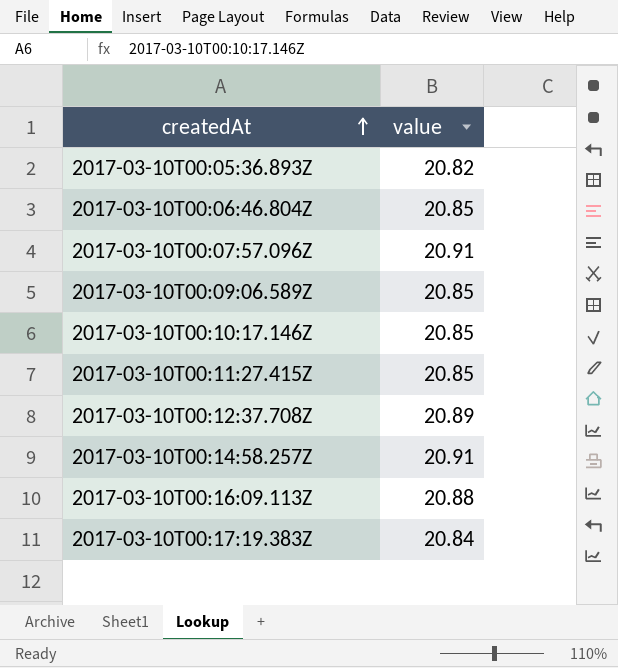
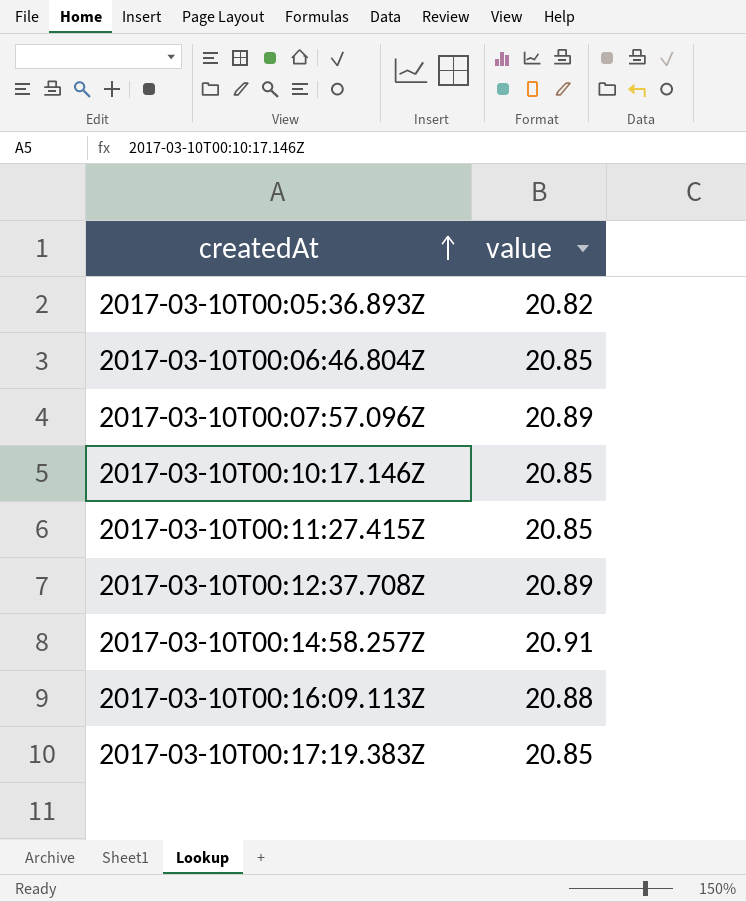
row 2017-03-10T00:09:06.589Z: 20.85 -> none
2017-03-10T00:07:57.096Z | value: 20.91 -> 20.89
2017-03-10T00:17:19.383Z | value: 20.84 -> 20.85

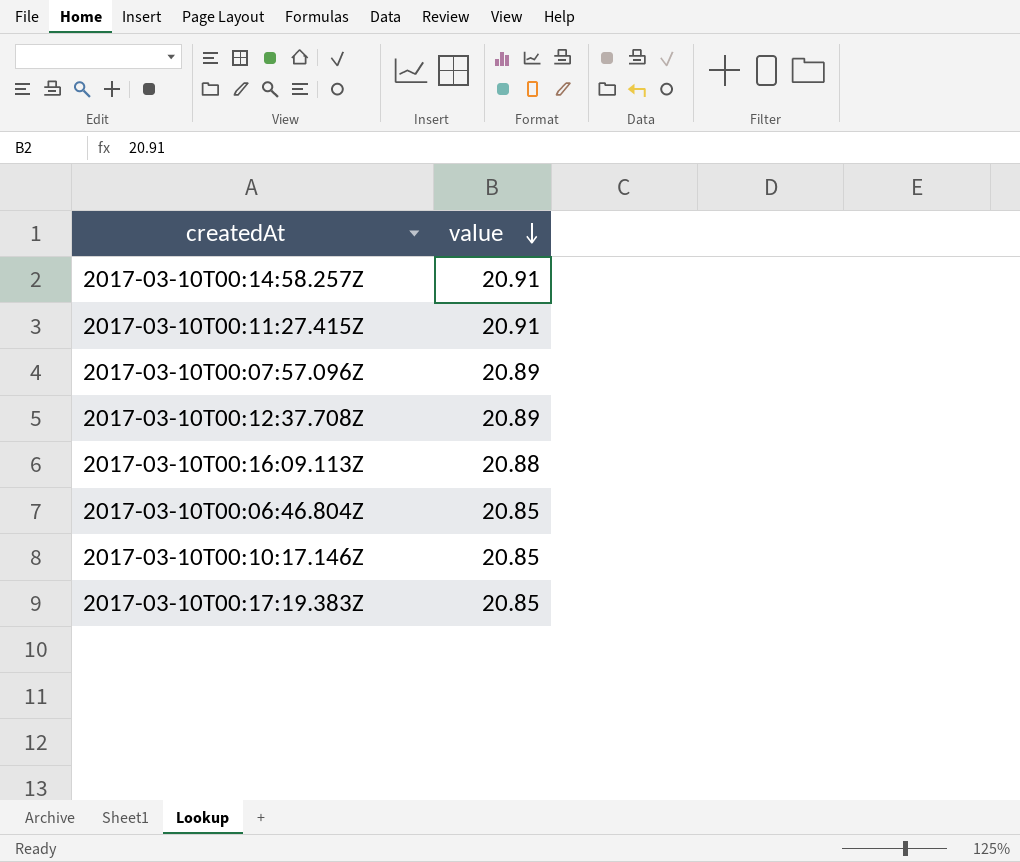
row order: createdAt ascending -> value descending
row 2017-03-10T00:05:36.893Z: 20.82 -> none
2017-03-10T00:11:27.415Z | value: 20.85 -> 20.91

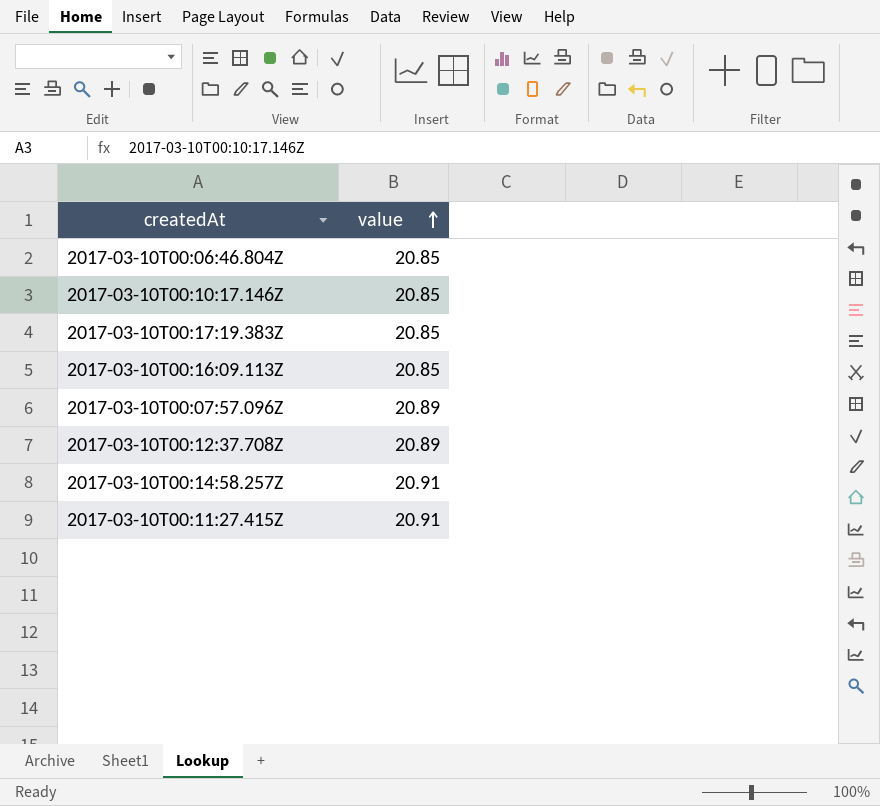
row order: value descending -> value ascending
2017-03-10T00:16:09.113Z | value: 20.88 -> 20.85

